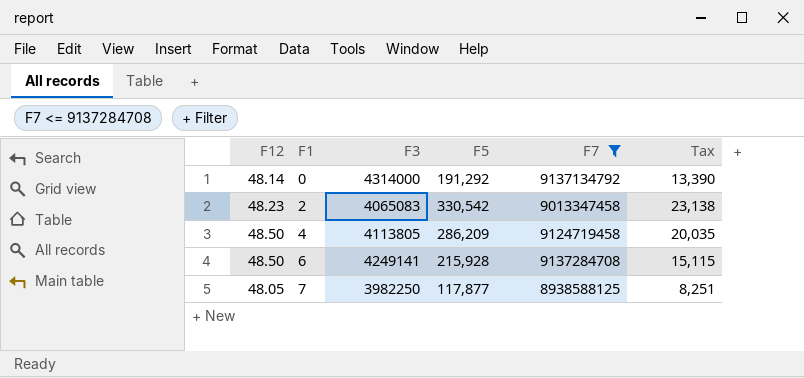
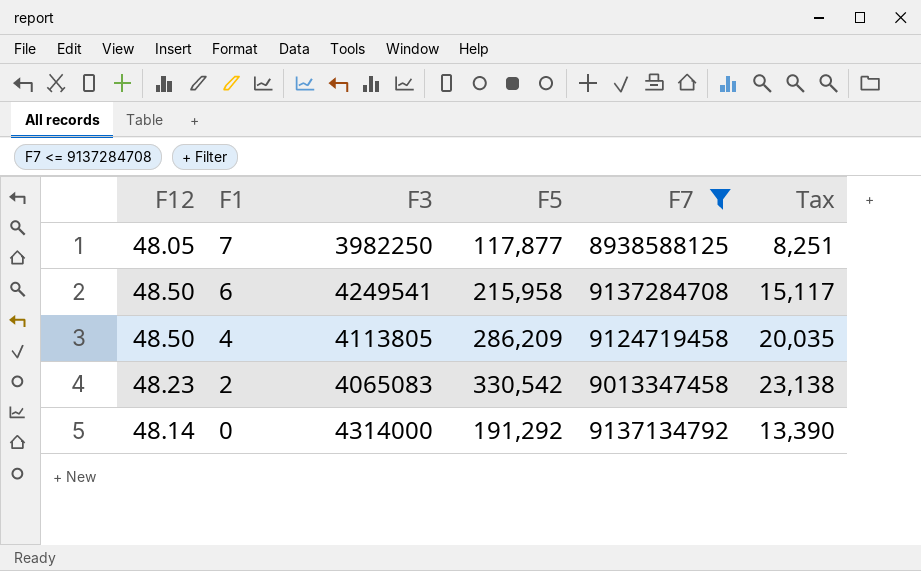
row order: F1 ascending -> F1 descending
6 | F3: 4249141 -> 4249541
6 | F5: 215,928 -> 215,958
6 | Tax: 15,115 -> 15,117

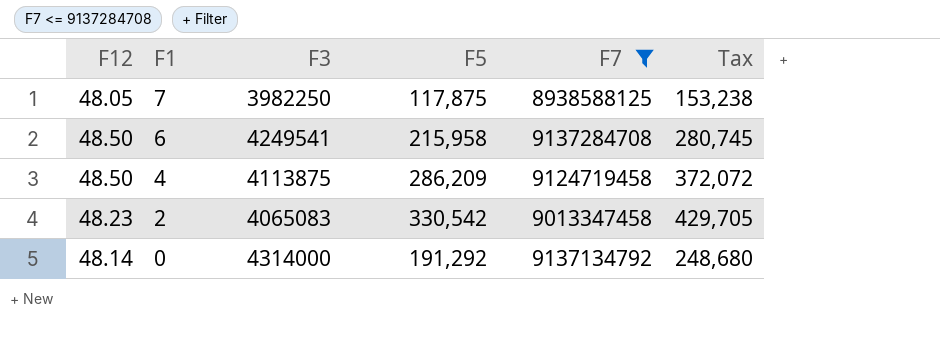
column Tax | formula: [F5] * 0.07 -> [F5] * 1.3
7 | F5: 117,877 -> 117,875
4 | F3: 4113805 -> 4113875

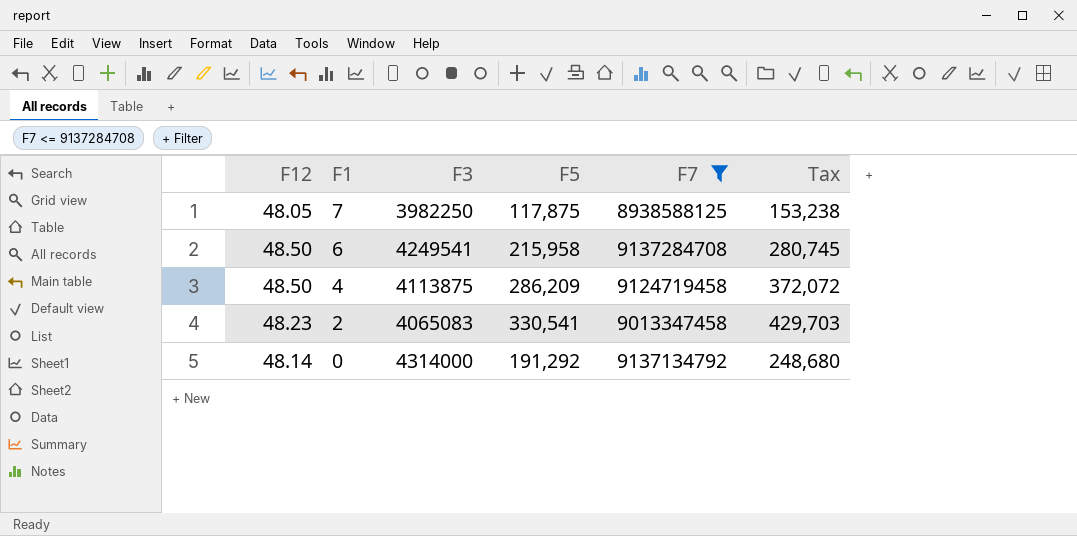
2 | F5: 330,542 -> 330,541
2 | Tax: 429,705 -> 429,703

